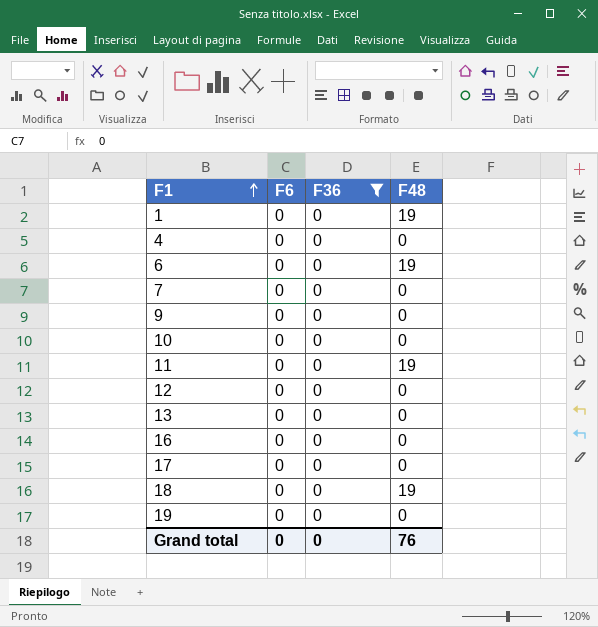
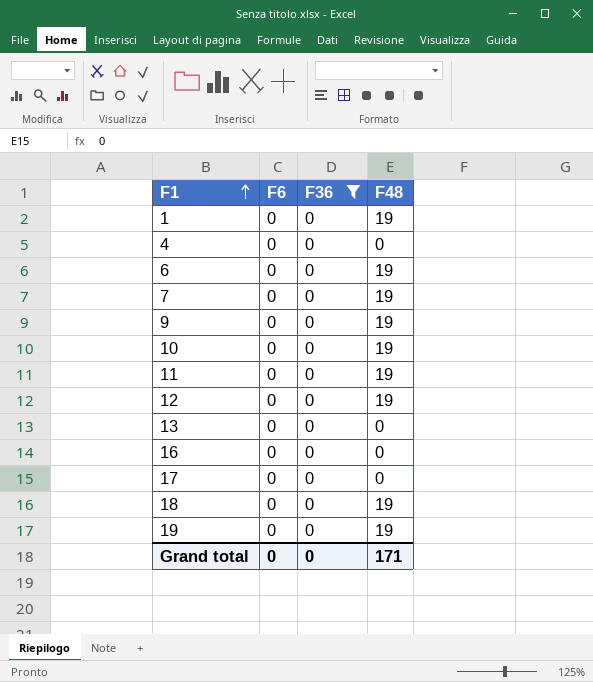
7 | F48: 0 -> 19
9 | F48: 0 -> 19
10 | F48: 0 -> 19
12 | F48: 0 -> 19
19 | F48: 0 -> 19
Grand total | F48: 76 -> 171

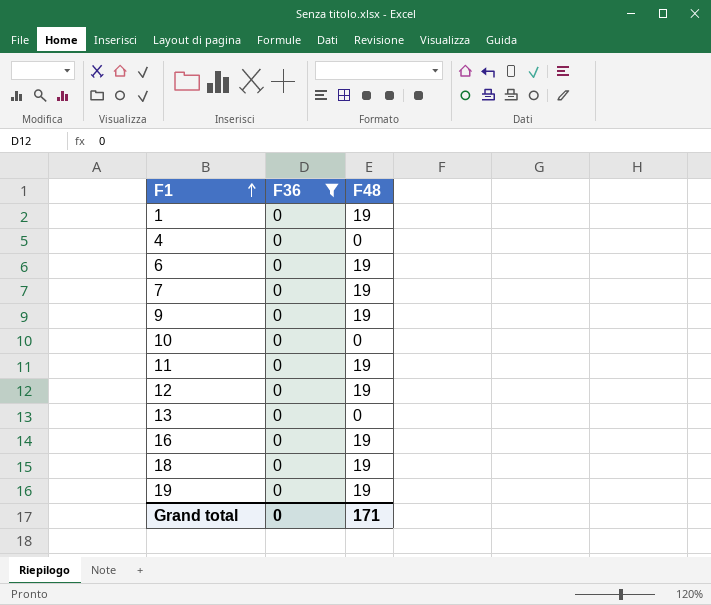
column F6 | position: 2 -> none
row 17: 0 | 0 | 0 -> none
10 | F48: 19 -> 0
16 | F48: 0 -> 19

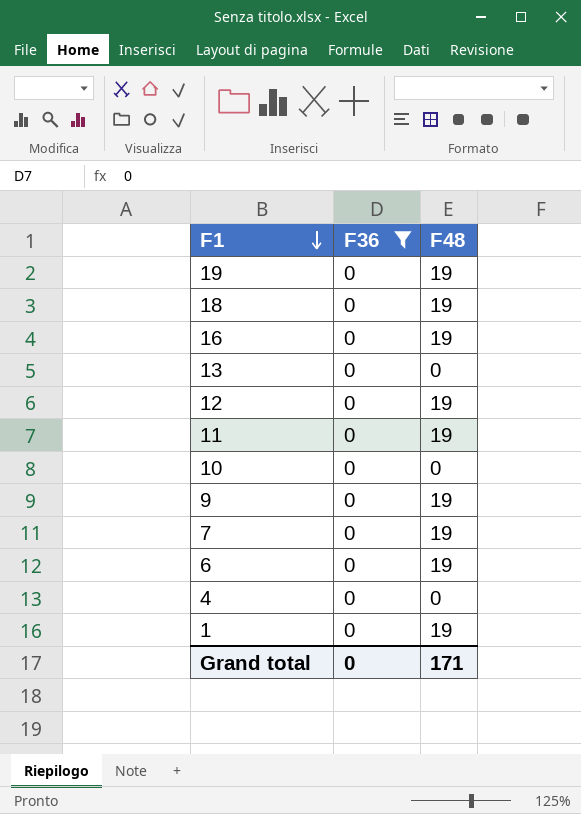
row order: F1 ascending -> F1 descending

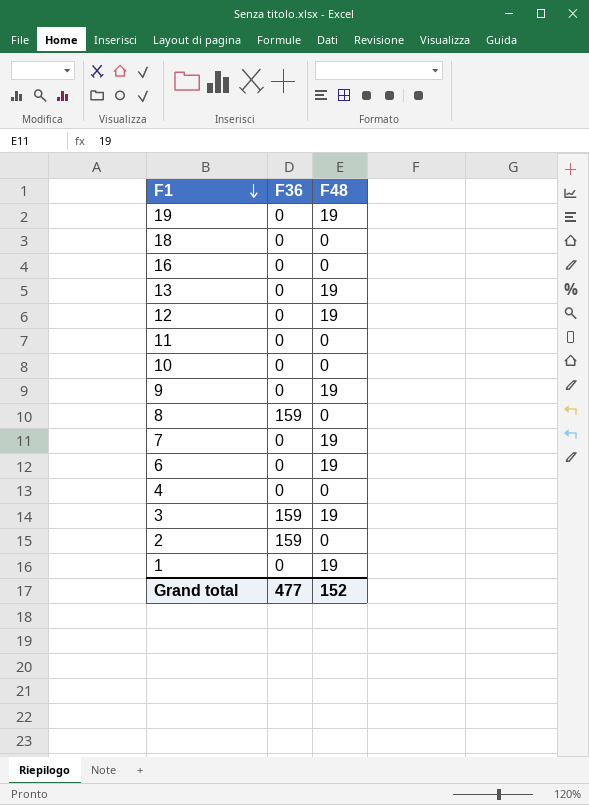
filter: F36 = 0 -> none
18 | F48: 19 -> 0
16 | F48: 19 -> 0
13 | F48: 0 -> 19
11 | F48: 19 -> 0
Grand total | F36: 0 -> 477
Grand total | F48: 171 -> 152

